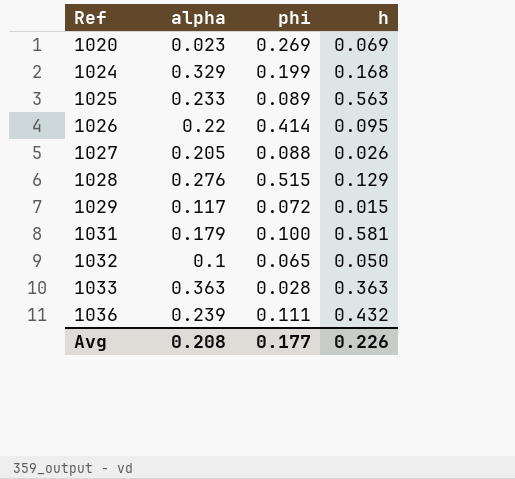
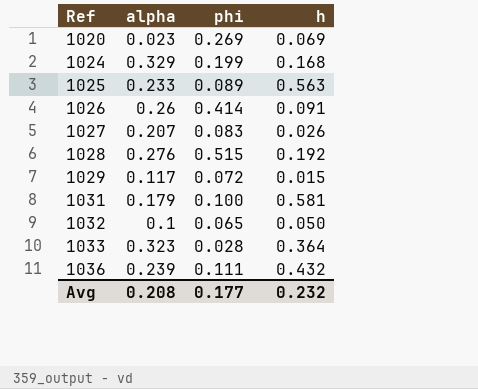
1026 | alpha: 0.22 -> 0.26
1026 | h: 0.095 -> 0.091
1027 | alpha: 0.205 -> 0.207
1027 | phi: 0.088 -> 0.083
1028 | h: 0.129 -> 0.192
1033 | alpha: 0.363 -> 0.323
1033 | h: 0.363 -> 0.364
Avg | h: 0.226 -> 0.232

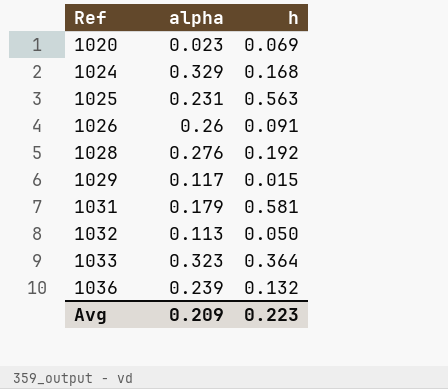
column phi | position: 3 -> none
row 1027: 0.207 | 0.083 | 0.026 -> none
1025 | alpha: 0.233 -> 0.231
1032 | alpha: 0.1 -> 0.113
1036 | h: 0.432 -> 0.132
Avg | alpha: 0.208 -> 0.209
Avg | h: 0.232 -> 0.223

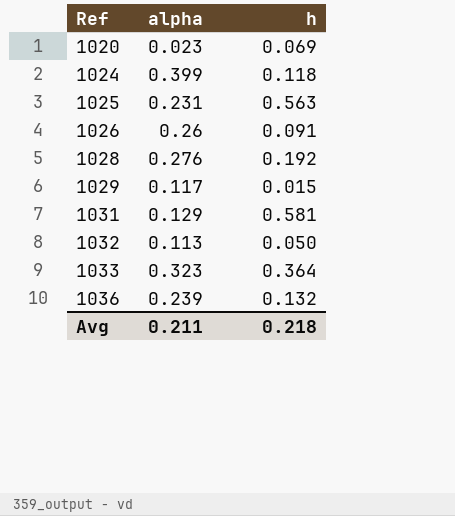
1024 | alpha: 0.329 -> 0.399
1024 | h: 0.168 -> 0.118
1031 | alpha: 0.179 -> 0.129
Avg | alpha: 0.209 -> 0.211
Avg | h: 0.223 -> 0.218

